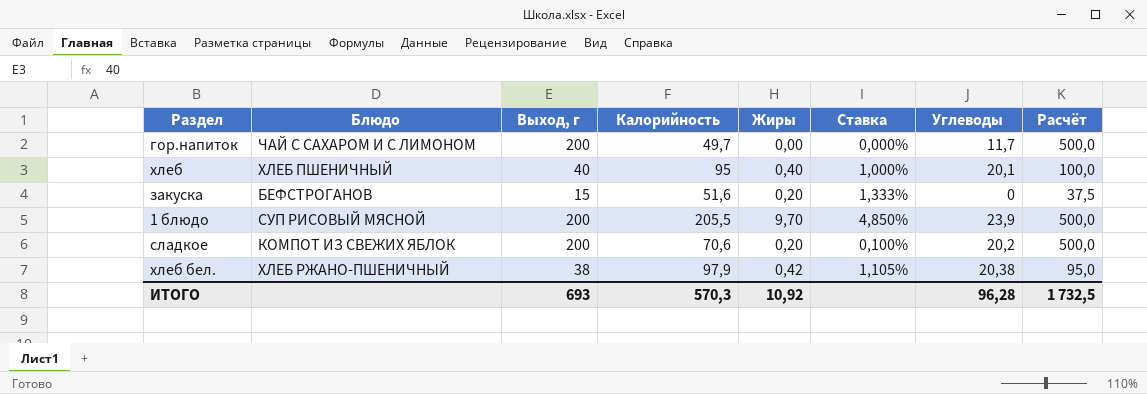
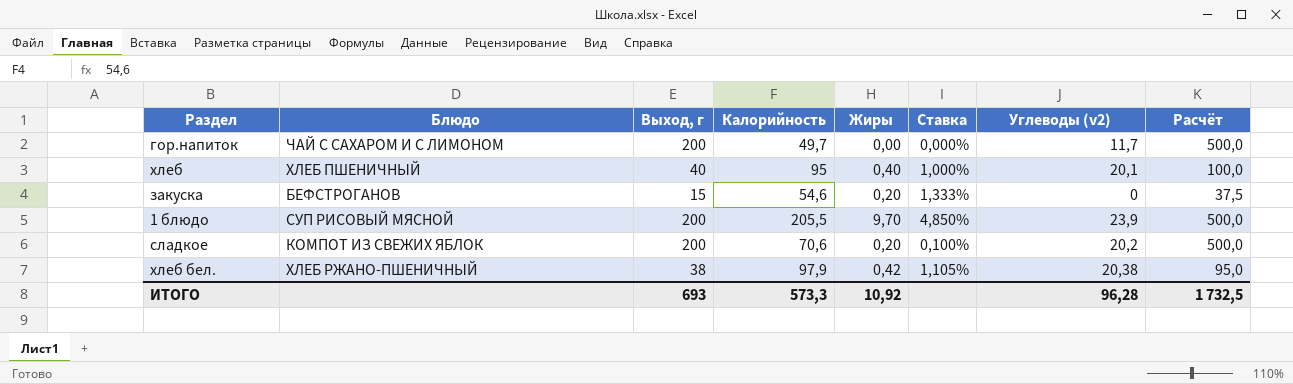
column name: Углеводы -> Углеводы (v2)
закуска | Калорийность: 51,6 -> 54,6
ИТОГО | Калорийность: 570,3 -> 573,3

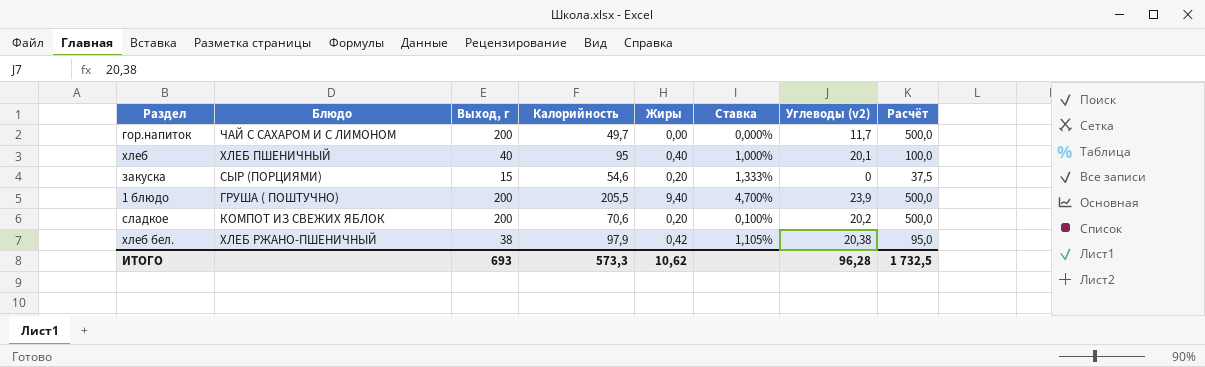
закуска | Блюдо: БЕФСТРОГАНОВ -> СЫР (ПОРЦИЯМИ)
1 блюдо | Блюдо: СУП РИСОВЫЙ МЯСНОЙ -> ГРУША ( ПОШТУЧНО)
1 блюдо | Жиры: 9,70 -> 9,40
1 блюдо | Ставка: 4,850% -> 4,700%
ИТОГО | Жиры: 10,92 -> 10,62

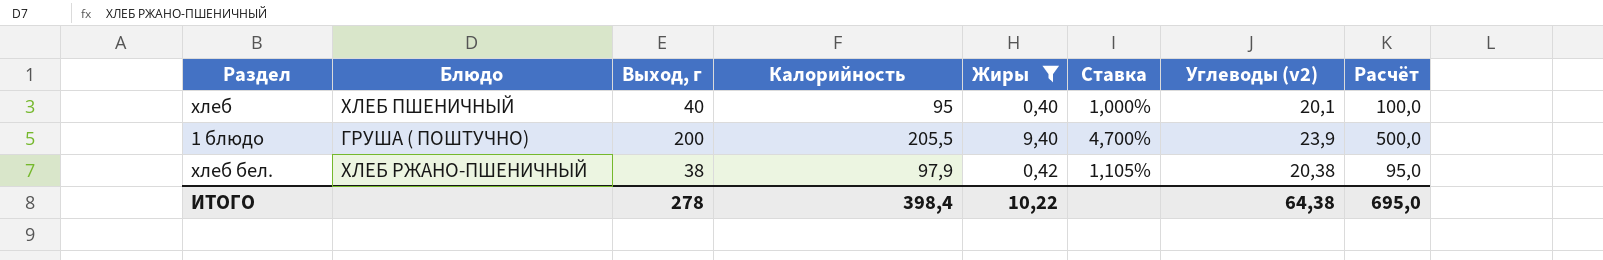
filter: none -> Жиры >= 0,40
ИТОГО | Выход, г: 693 -> 278
ИТОГО | Калорийность: 573,3 -> 398,4
ИТОГО | Жиры: 10,62 -> 10,22
ИТОГО | Углеводы (v2): 96,28 -> 64,38
ИТОГО | Расчёт: 1 732,5 -> 695,0

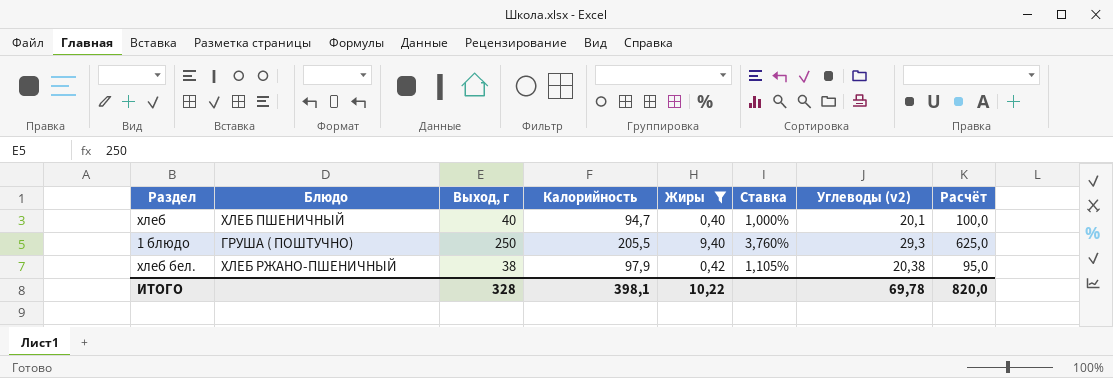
хлеб | Калорийность: 95 -> 94,7
1 блюдо | Выход, г: 200 -> 250
1 блюдо | Ставка: 4,700% -> 3,760%
1 блюдо | Углеводы (v2): 23,9 -> 29,3
1 блюдо | Расчёт: 500,0 -> 625,0
ИТОГО | Выход, г: 278 -> 328
ИТОГО | Калорийность: 398,4 -> 398,1
ИТОГО | Углеводы (v2): 64,38 -> 69,78
ИТОГО | Расчёт: 695,0 -> 820,0

